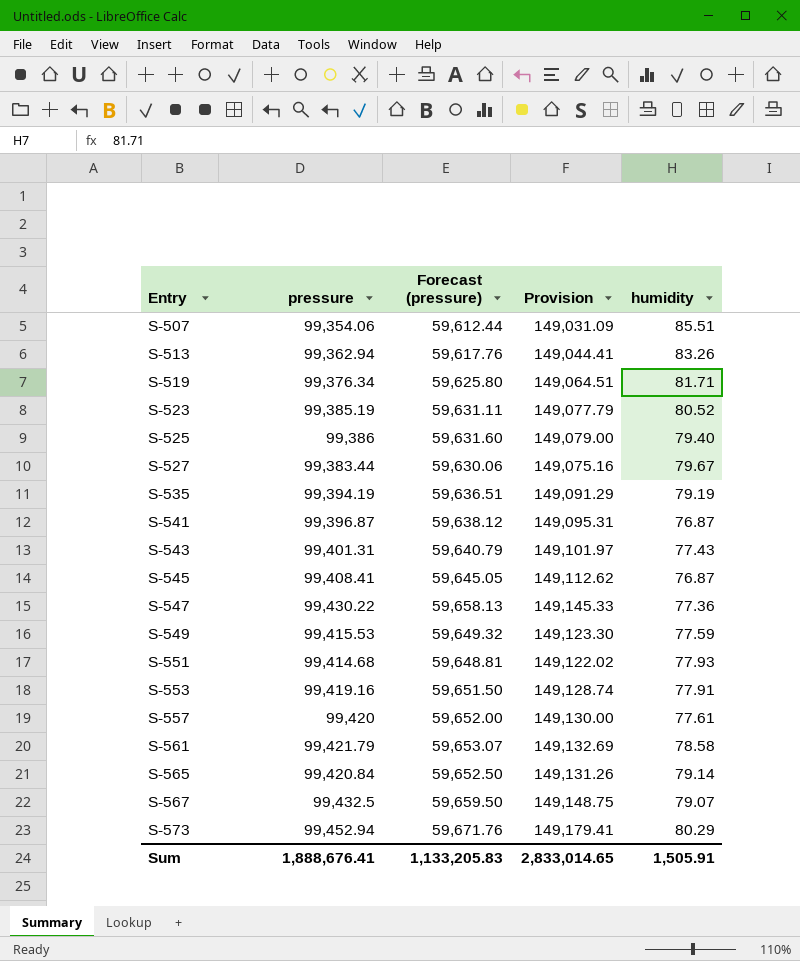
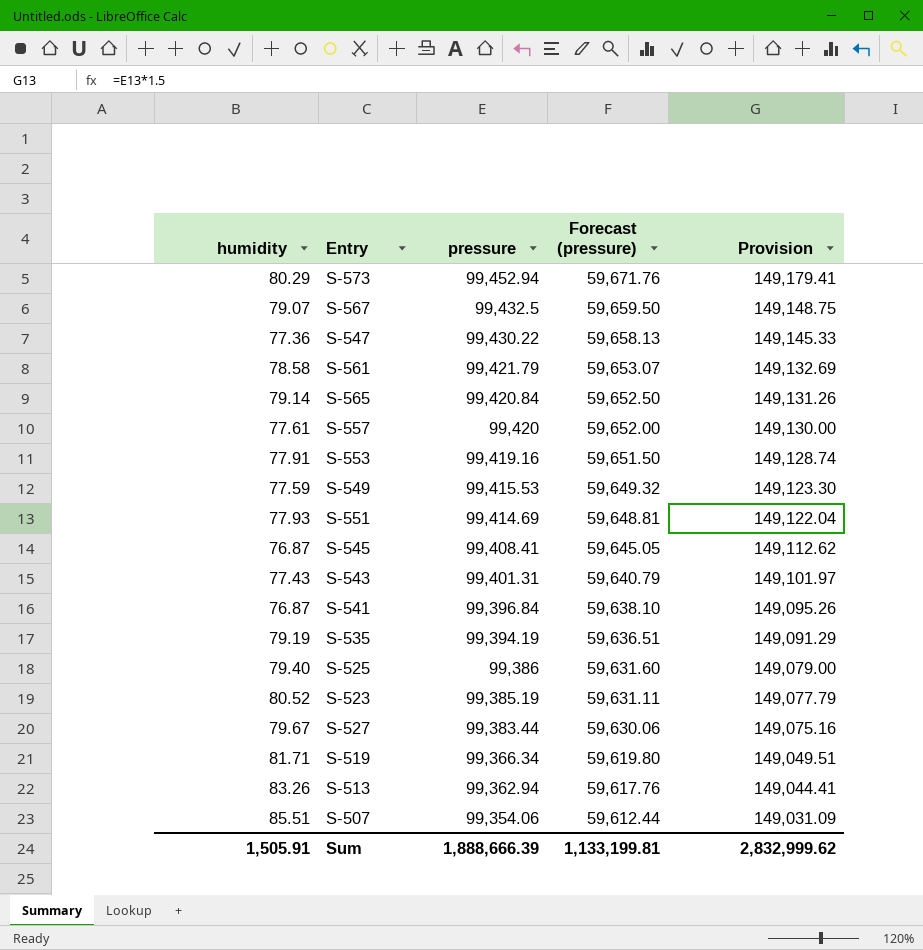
row order: Entry ascending -> pressure descending
column humidity | position: 5 -> 1
S-551 | pressure: 99,414.68 -> 99,414.69
S-551 | Provision: 149,122.02 -> 149,122.04
S-541 | pressure: 99,396.87 -> 99,396.84
S-541 | Forecast (pressure): 59,638.12 -> 59,638.10
S-541 | Provision: 149,095.31 -> 149,095.26
S-519 | pressure: 99,376.34 -> 99,366.34
S-519 | Forecast (pressure): 59,625.80 -> 59,619.80
S-519 | Provision: 149,064.51 -> 149,049.51
Sum | pressure: 1,888,676.41 -> 1,888,666.39
Sum | Forecast (pressure): 1,133,205.83 -> 1,133,199.81
Sum | Provision: 2,833,014.65 -> 2,832,999.62

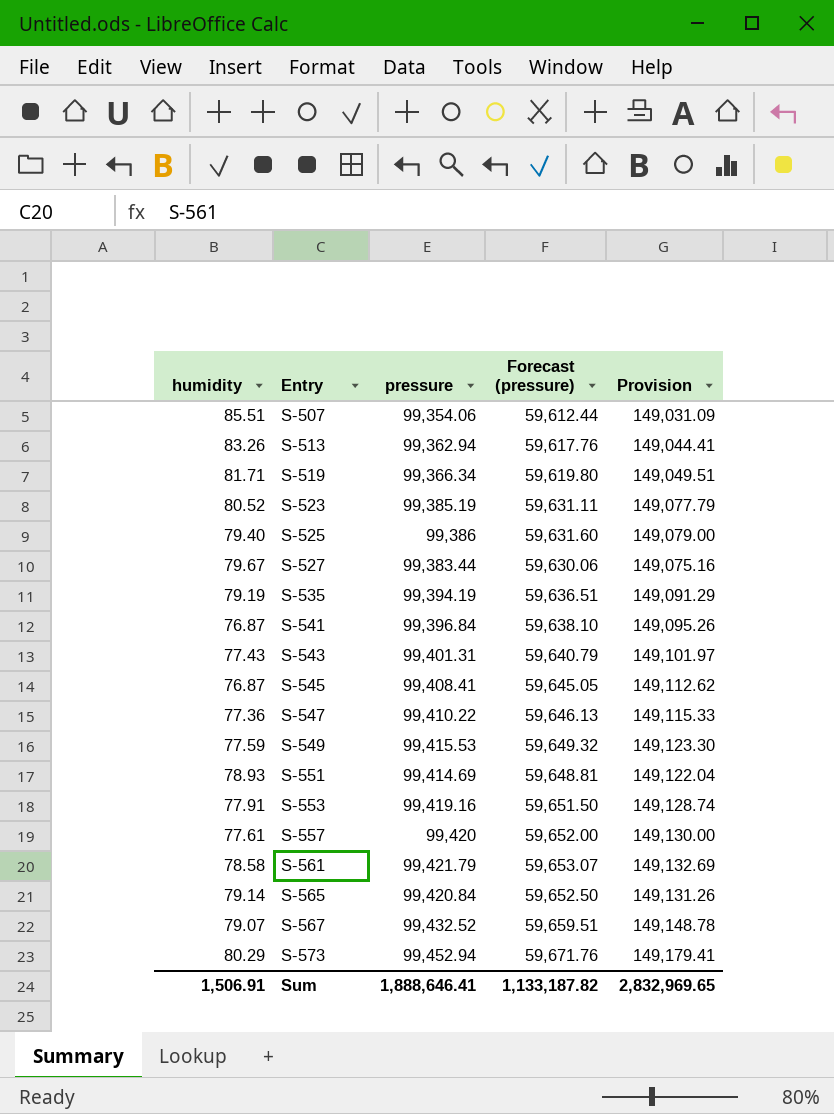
row order: pressure descending -> Entry ascending
S-547 | pressure: 99,430.22 -> 99,410.22
S-547 | Forecast (pressure): 59,658.13 -> 59,646.13
S-547 | Provision: 149,145.33 -> 149,115.33
S-551 | humidity: 77.93 -> 78.93
S-567 | pressure: 99,432.5 -> 99,432.52
S-567 | Forecast (pressure): 59,659.50 -> 59,659.51
S-567 | Provision: 149,148.75 -> 149,148.78
Sum | humidity: 1,505.91 -> 1,506.91
Sum | pressure: 1,888,666.39 -> 1,888,646.41
Sum | Forecast (pressure): 1,133,199.81 -> 1,133,187.82
Sum | Provision: 2,832,999.62 -> 2,832,969.65

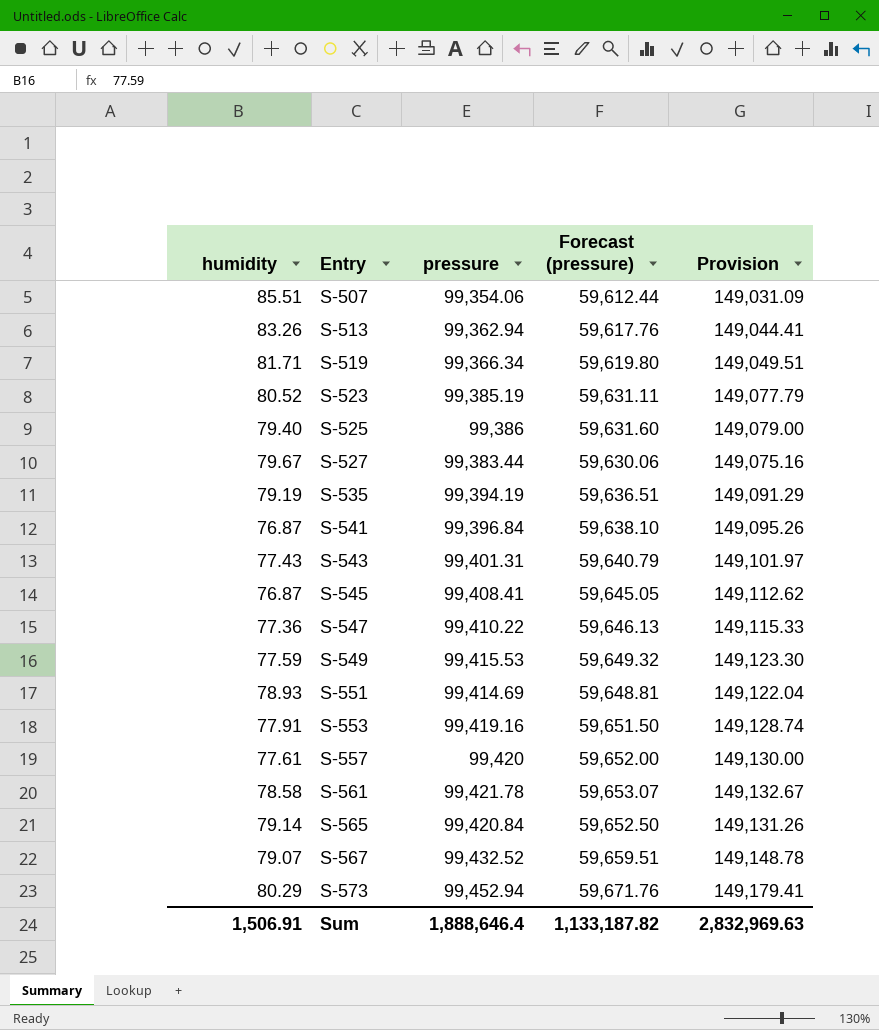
S-561 | pressure: 99,421.79 -> 99,421.78
S-561 | Provision: 149,132.69 -> 149,132.67
Sum | pressure: 1,888,646.41 -> 1,888,646.4
Sum | Provision: 2,832,969.65 -> 2,832,969.63

